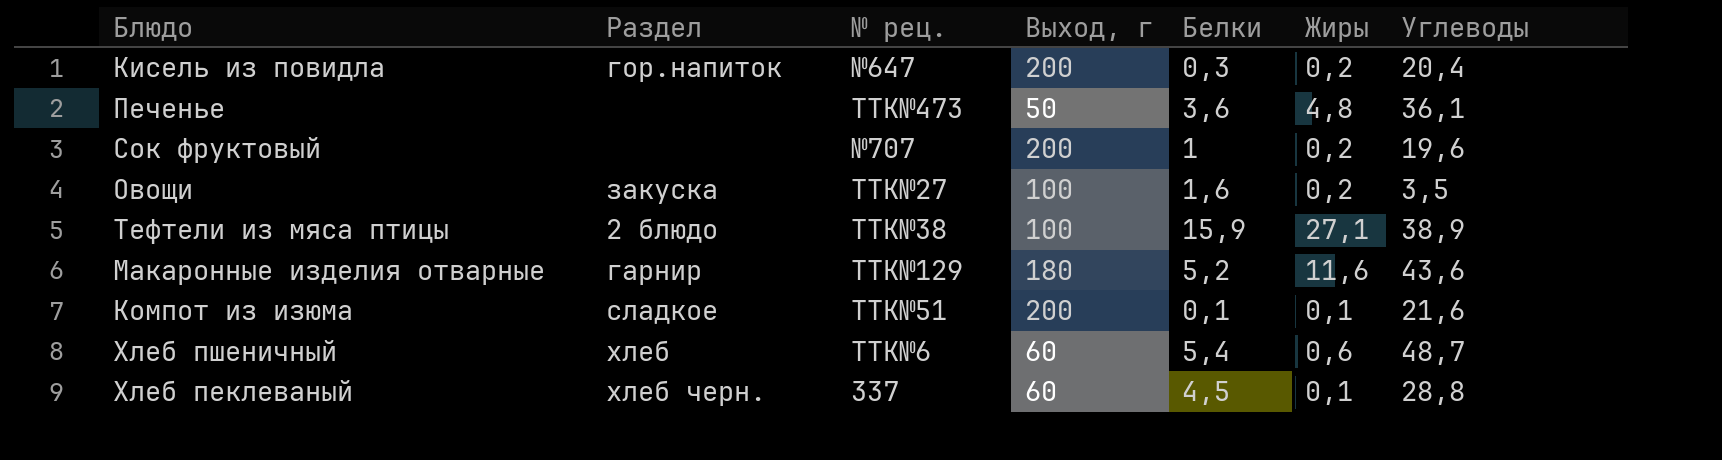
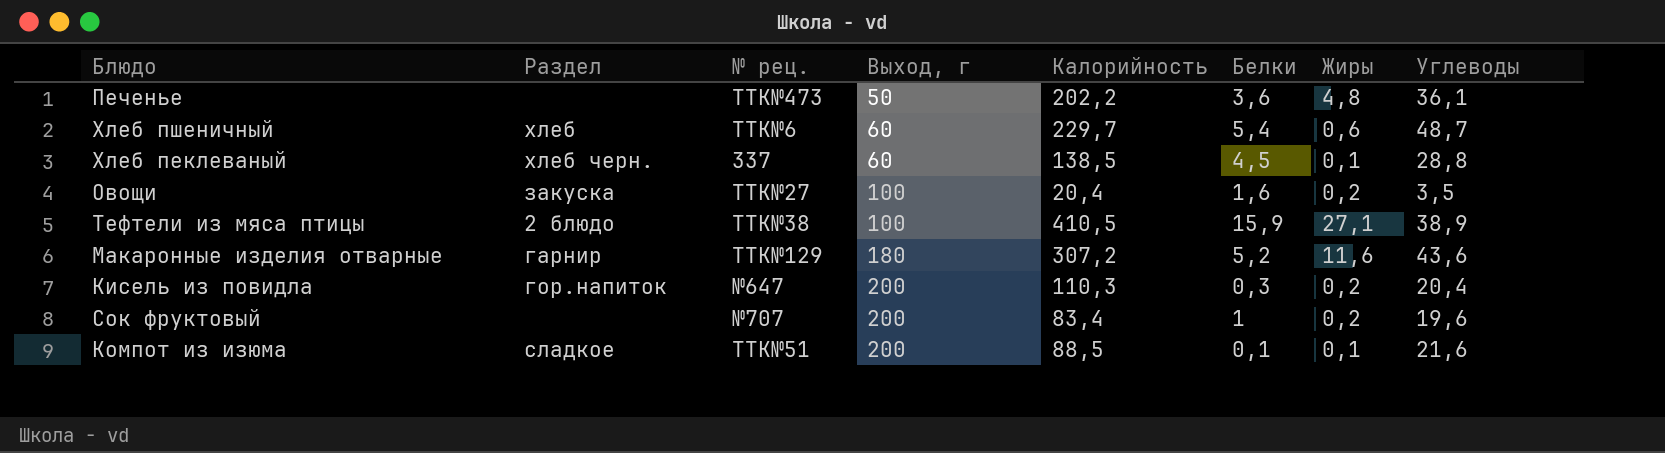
row order: none -> Выход, г ascending
column Калорийность | position: none -> 5

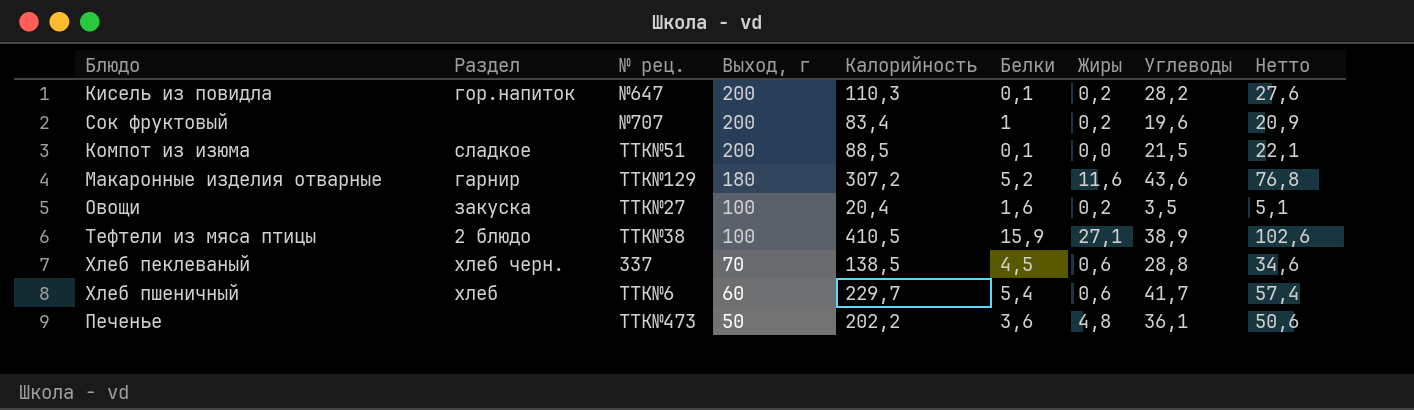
row order: Выход, г ascending -> Выход, г descending
column Нетто | formula: none -> [Калорийность] * 0,25
Кисель из повидла | Белки: 0,3 -> 0,1
Кисель из повидла | Углеводы: 20,4 -> 28,2
Компот из изюма | Жиры: 0,1 -> 0,0
Компот из изюма | Углеводы: 21,6 -> 21,5
Хлеб пеклеваный | Выход, г: 60 -> 70
Хлеб пеклеваный | Жиры: 0,1 -> 0,6
Хлеб пшеничный | Углеводы: 48,7 -> 41,7

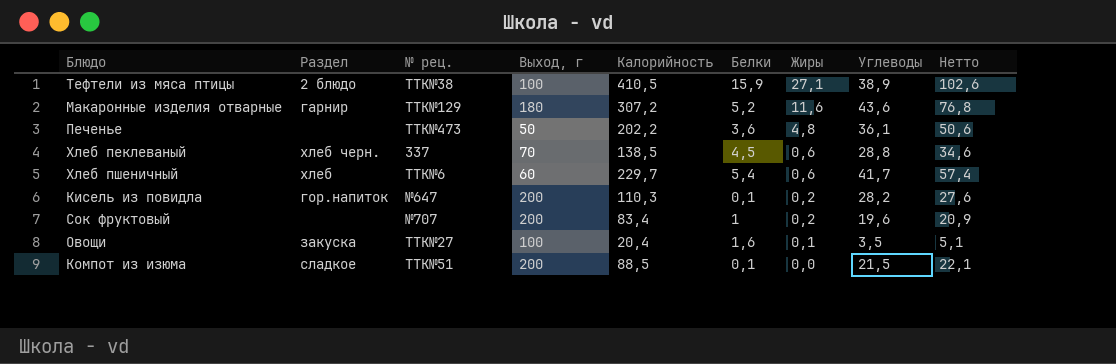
row order: Выход, г descending -> Жиры descending
Овощи | Жиры: 0,2 -> 0,1

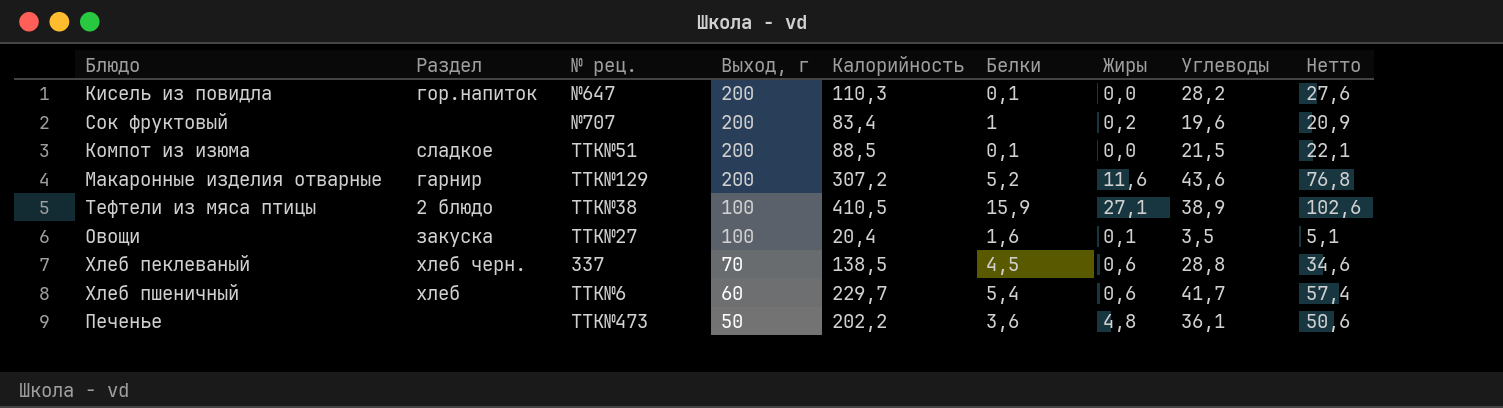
row order: Жиры descending -> Выход, г descending
Кисель из повидла | Жиры: 0,2 -> 0,0
Макаронные изделия отварные | Выход, г: 180 -> 200

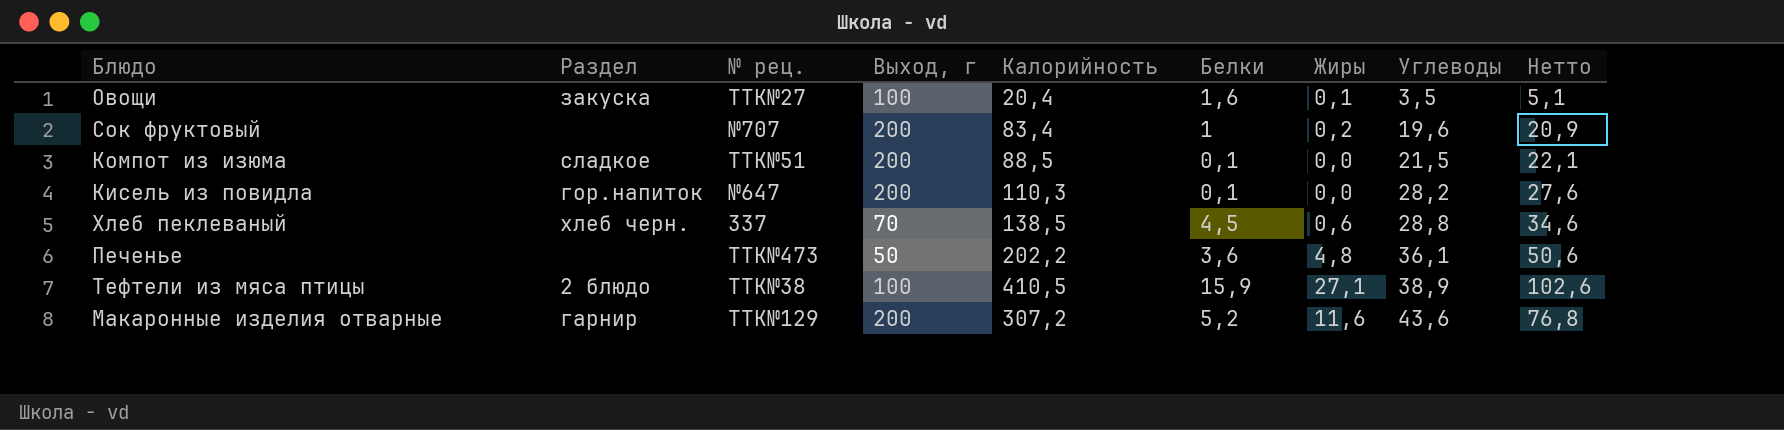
row order: Выход, г descending -> Углеводы ascending
row Хлеб пшеничный: хлеб | ТТК№6 | 60 | 229,7 | 5,4 | 0,6 | 41,7 | 57,4 -> none

